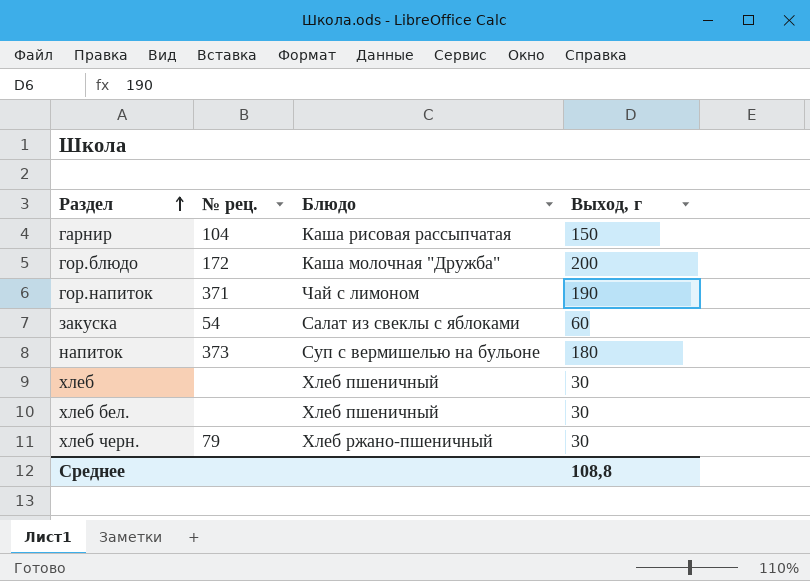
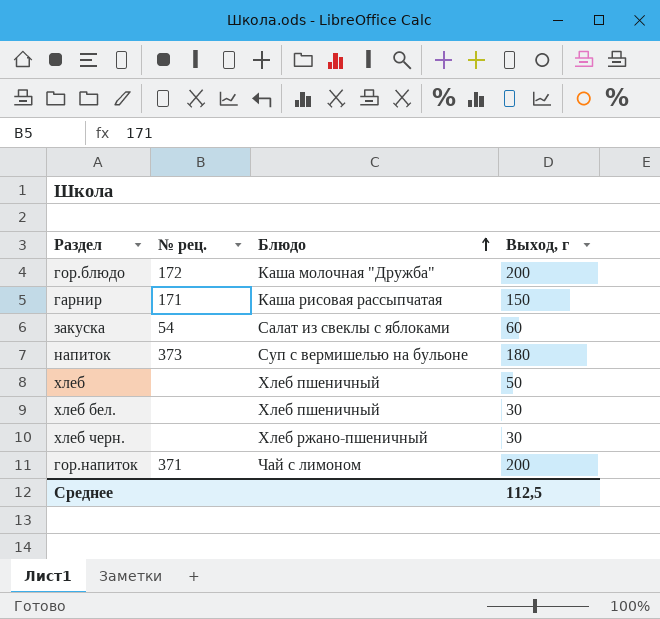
row order: Раздел ascending -> Блюдо ascending
гарнир | № рец.: 104 -> 171
хлеб | Выход, г: 30 -> 50
хлеб черн. | № рец.: 79 -> none
гор.напиток | Выход, г: 190 -> 200
Среднее | Выход, г: 108,8 -> 112,5

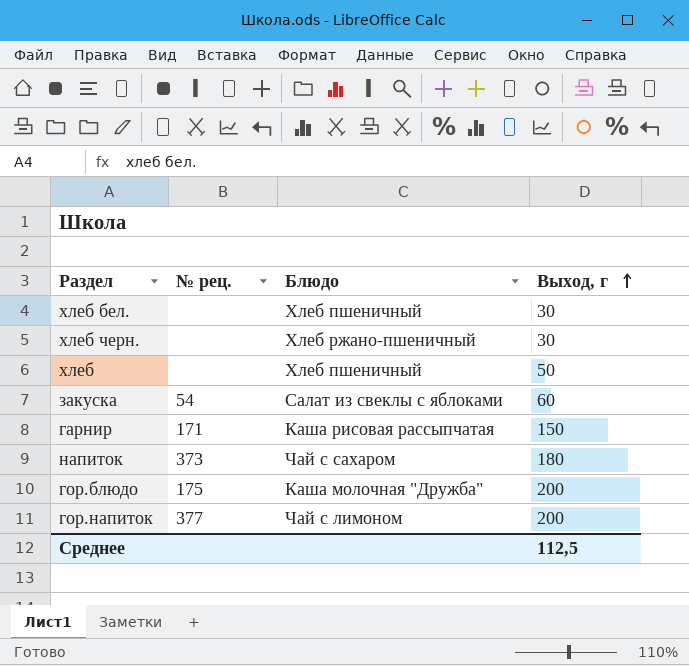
row order: Блюдо ascending -> Выход, г ascending
напиток | Блюдо: Суп с вермишелью на бульоне -> Чай с сахаром
гор.блюдо | № рец.: 172 -> 175
гор.напиток | № рец.: 371 -> 377

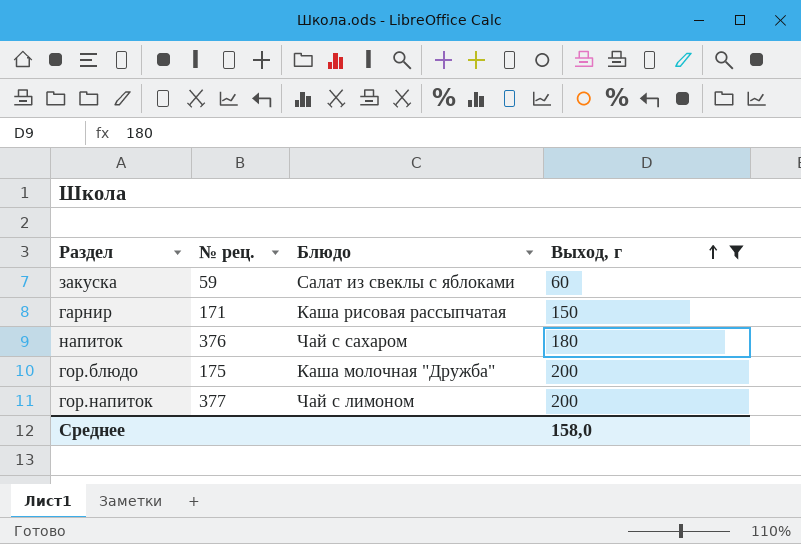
filter: none -> Выход, г >= 60
закуска | № рец.: 54 -> 59
напиток | № рец.: 373 -> 376
Среднее | Выход, г: 112,5 -> 158,0

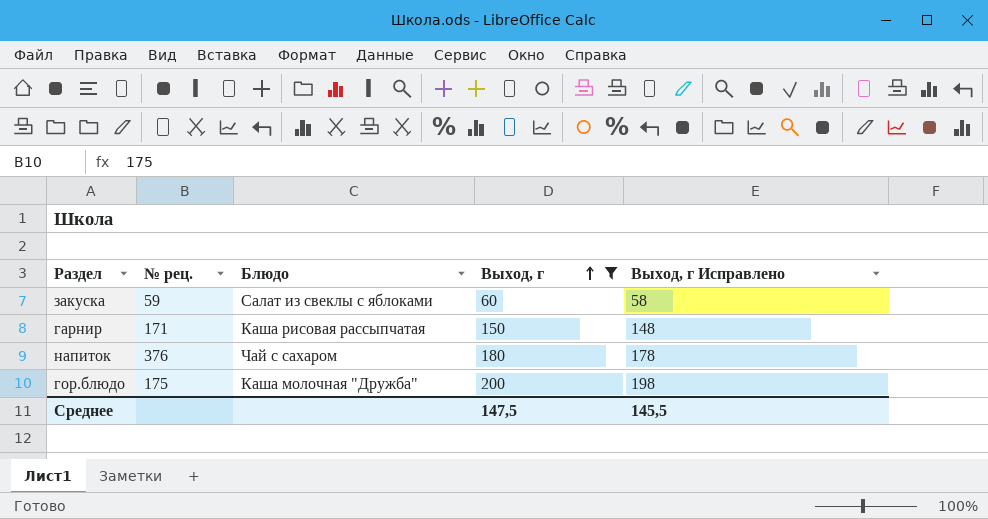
column Выход, г Исправлено | formula: none -> [Выход, г] - 2
row гор.напиток: 377 | Чай с лимоном | 200 -> none
Среднее | Выход, г: 158,0 -> 147,5

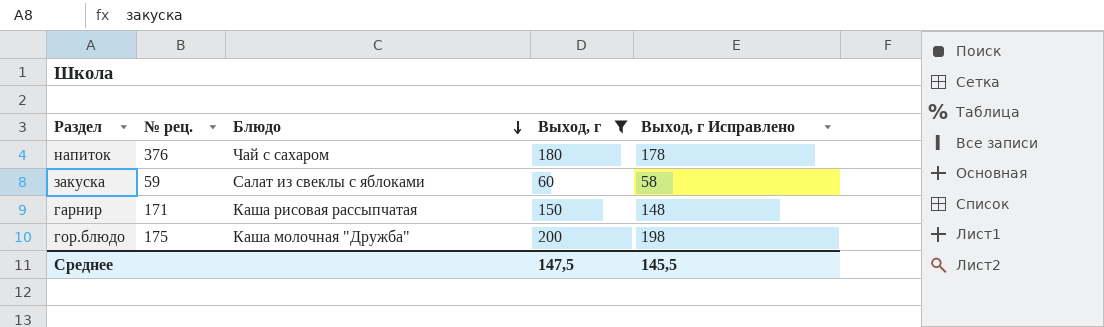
row order: Выход, г ascending -> Блюдо descending

